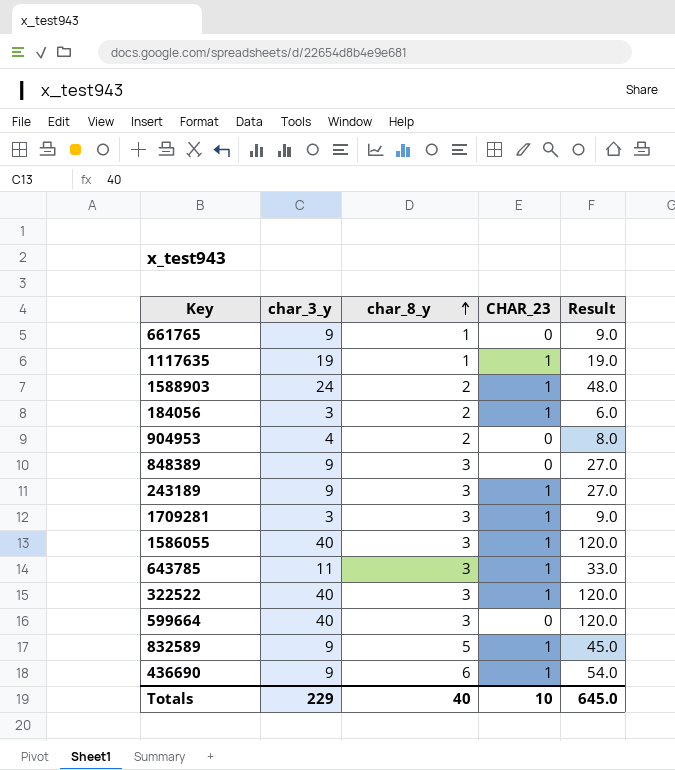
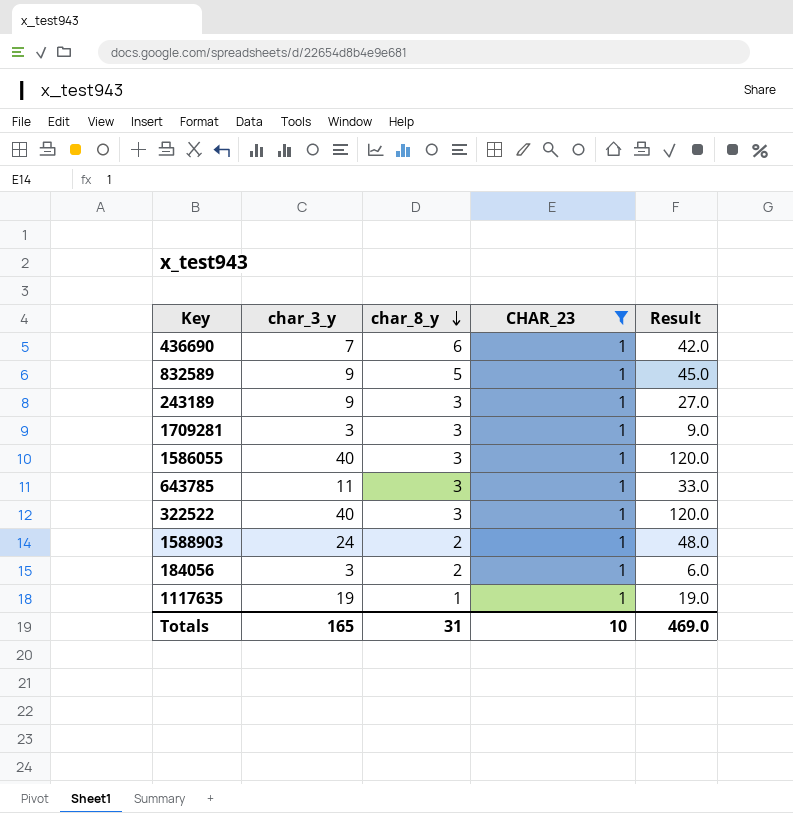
filter: none -> CHAR_23 = 1
row order: char_8_y ascending -> char_8_y descending
436690 | char_3_y: 9 -> 7
436690 | Result: 54.0 -> 42.0
Totals | char_3_y: 229 -> 165
Totals | char_8_y: 40 -> 31
Totals | Result: 645.0 -> 469.0

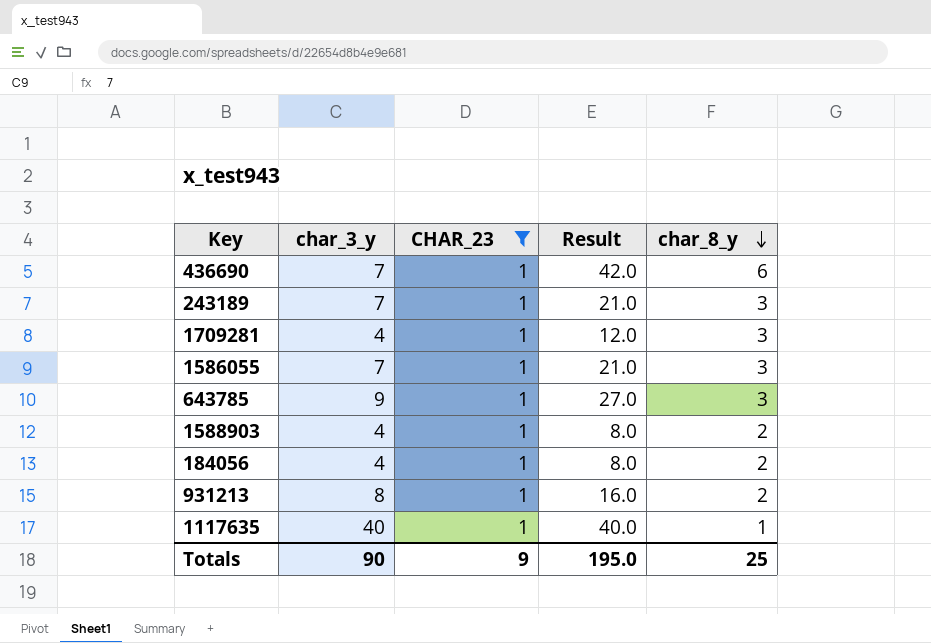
column char_8_y | position: 3 -> 5
row 832589: 9 | 5 | 1 | 45.0 -> none
row 322522: 40 | 3 | 1 | 120.0 -> none
243189 | char_3_y: 9 -> 7
243189 | Result: 27.0 -> 21.0
1709281 | char_3_y: 3 -> 4
1709281 | Result: 9.0 -> 12.0
1586055 | char_3_y: 40 -> 7
1586055 | Result: 120.0 -> 21.0
643785 | char_3_y: 11 -> 9
643785 | Result: 33.0 -> 27.0
1588903 | char_3_y: 24 -> 4
1588903 | Result: 48.0 -> 8.0
184056 | char_3_y: 3 -> 4
184056 | Result: 6.0 -> 8.0
row 931213: none -> 8 | 1 | 16.0 | 2
1117635 | char_3_y: 19 -> 40
1117635 | Result: 19.0 -> 40.0
Totals | char_3_y: 165 -> 90
Totals | CHAR_23: 10 -> 9
Totals | Result: 469.0 -> 195.0
Totals | char_8_y: 31 -> 25

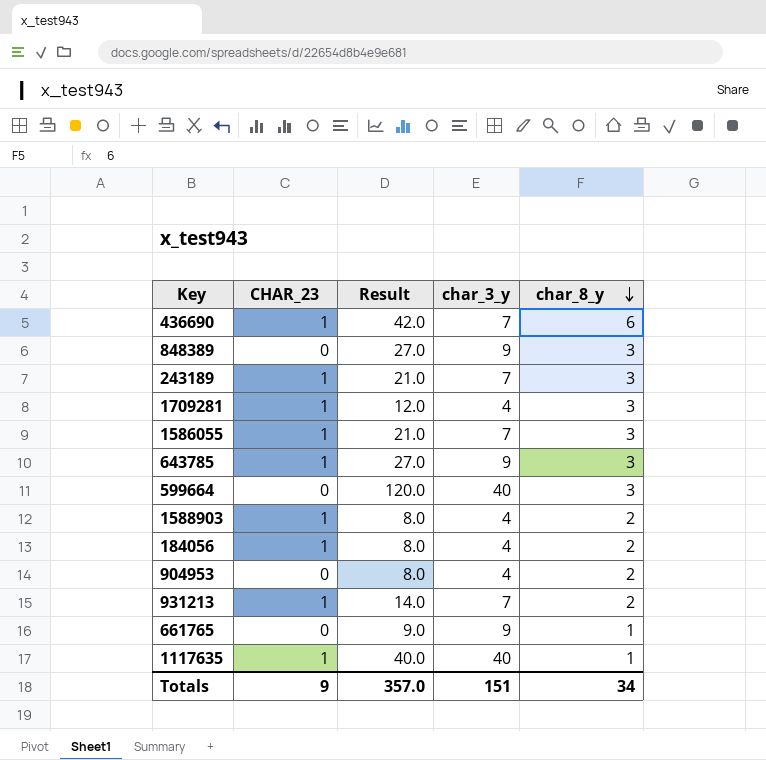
filter: CHAR_23 = 1 -> none
column char_3_y | position: 2 -> 4
931213 | Result: 16.0 -> 14.0
931213 | char_3_y: 8 -> 7
Totals | Result: 195.0 -> 357.0
Totals | char_3_y: 90 -> 151
Totals | char_8_y: 25 -> 34

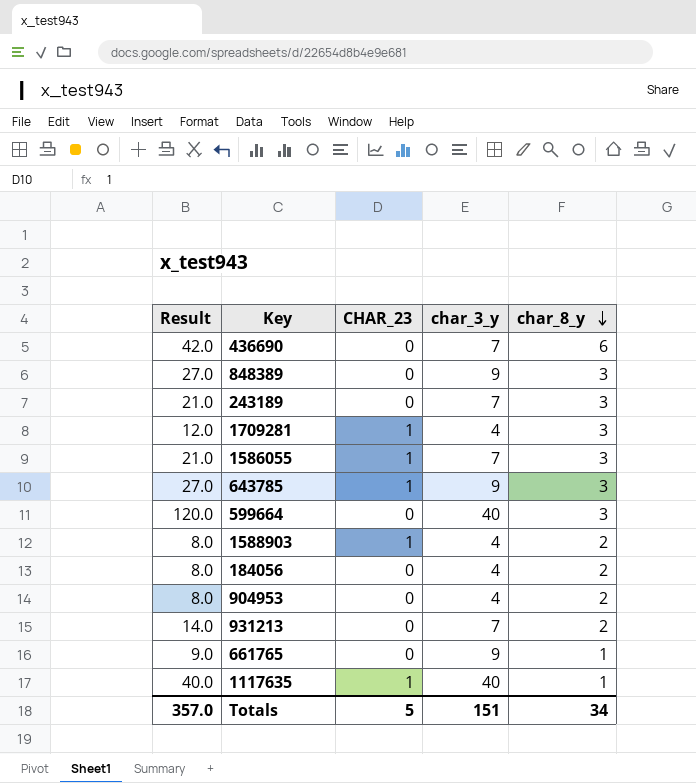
column Result | position: 3 -> 1
436690 | CHAR_23: 1 -> 0
243189 | CHAR_23: 1 -> 0
184056 | CHAR_23: 1 -> 0
931213 | CHAR_23: 1 -> 0
Totals | CHAR_23: 9 -> 5

